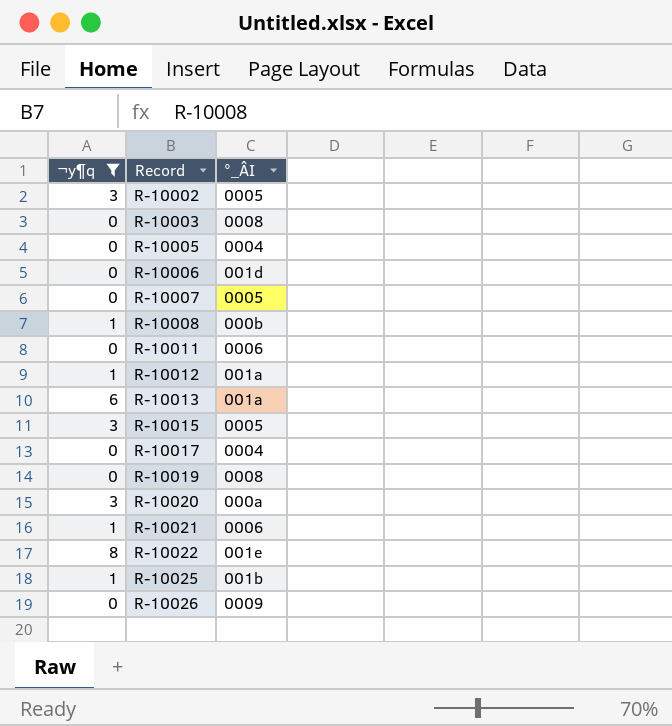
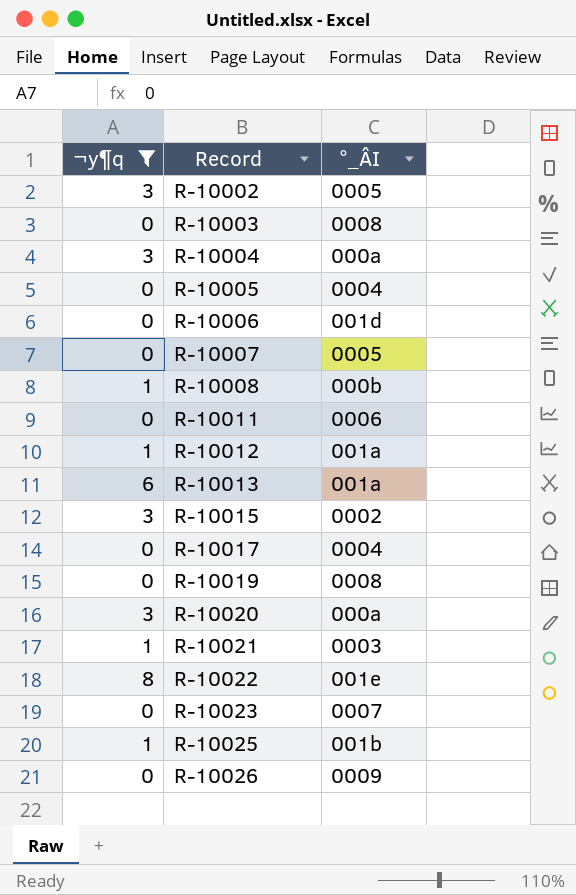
row R-10004: none -> 3 | 000a
R-10015 | °_ÂI: 0005 -> 0002
R-10021 | °_ÂI: 0006 -> 0003
row R-10023: none -> 0 | 0007

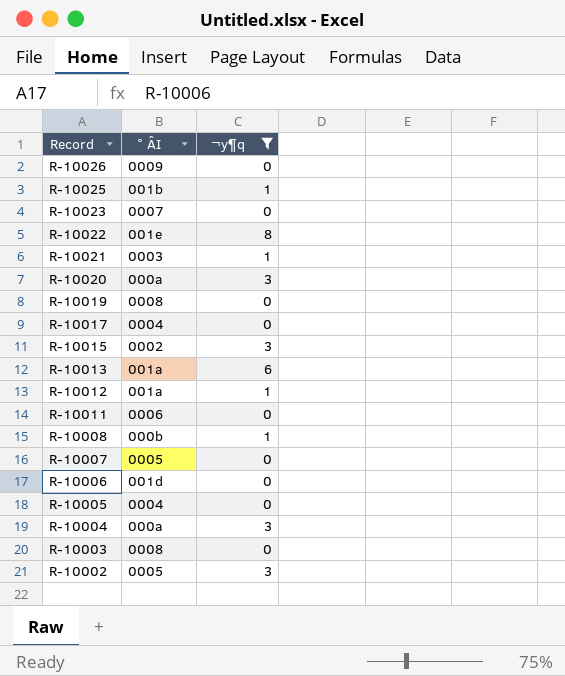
row order: Record ascending -> Record descending
column name: °_ÂI -> ° ÂI
column ¬y¶q | position: 1 -> 3

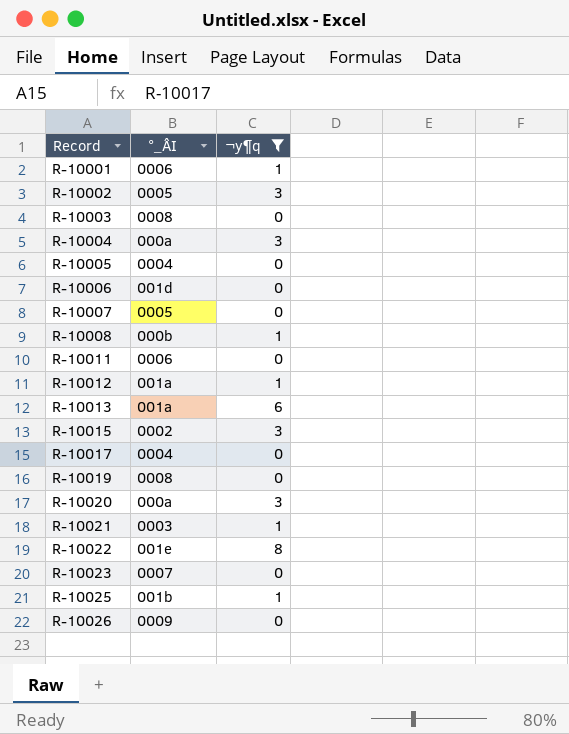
row order: Record descending -> Record ascending
column name: ° ÂI -> °_ÂI
row R-10001: none -> 0006 | 1

